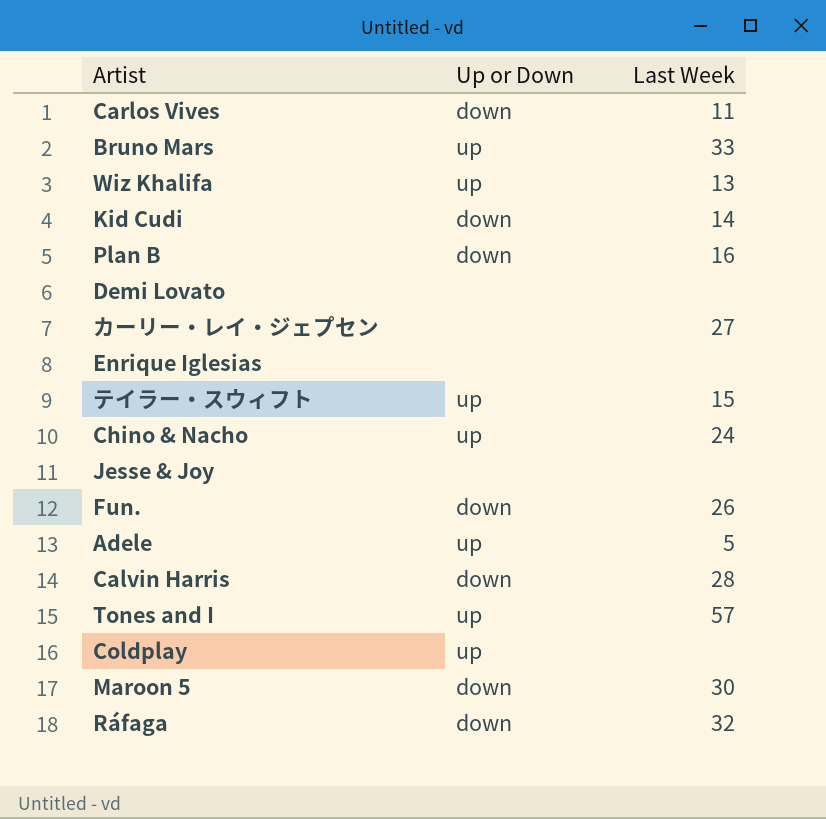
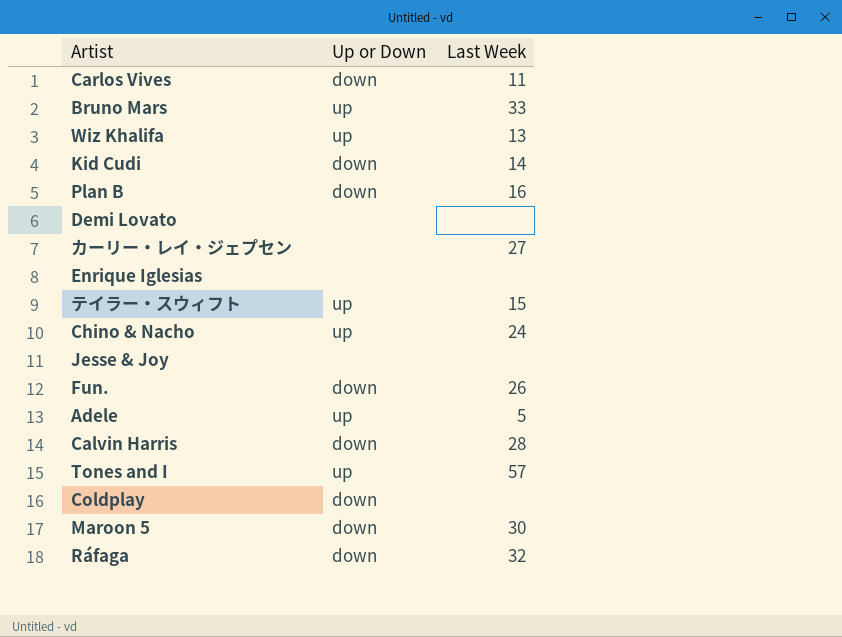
Coldplay | Up or Down: up -> down

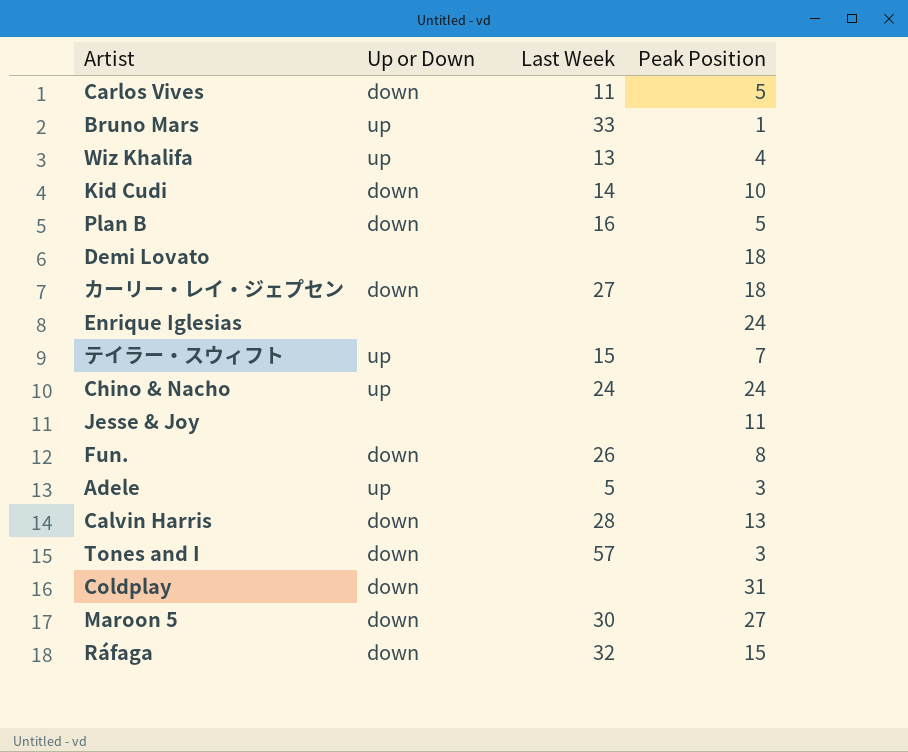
column Peak Position | position: none -> 4
カーリー・レイ・ジェプセン | Up or Down: none -> down
Tones and I | Up or Down: up -> down

